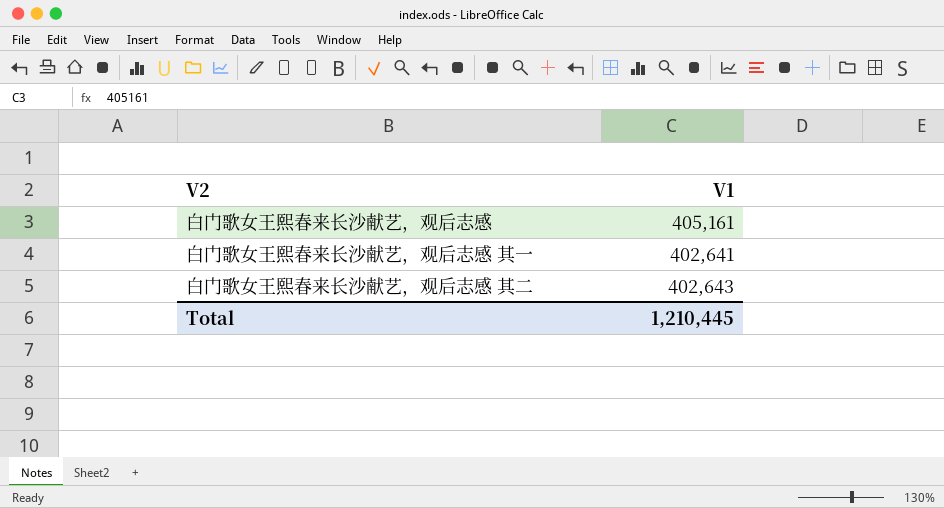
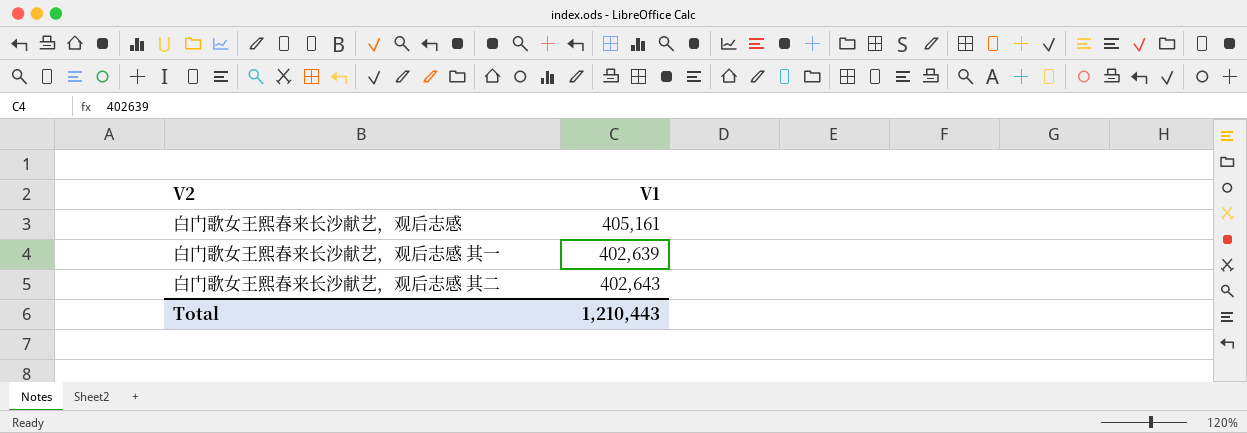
白门歌女王熙春来长沙献艺，观后志感 其一 | V1: 402,641 -> 402,639
Total | V1: 1,210,445 -> 1,210,443

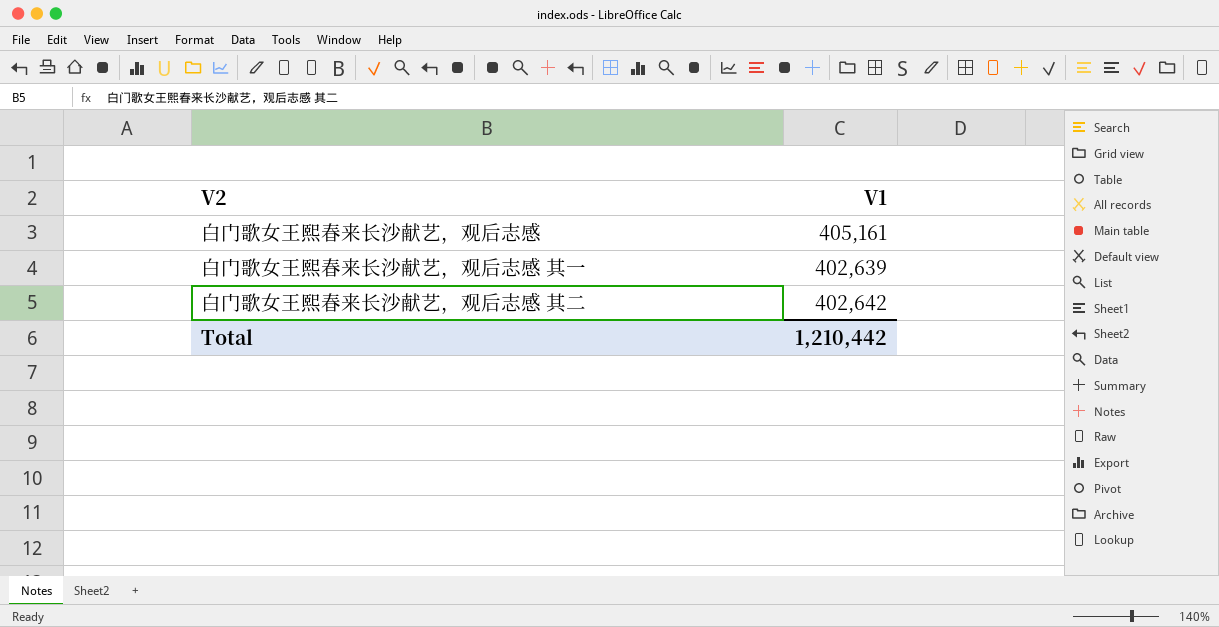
白门歌女王熙春来长沙献艺，观后志感 其二 | V1: 402,643 -> 402,642
Total | V1: 1,210,443 -> 1,210,442

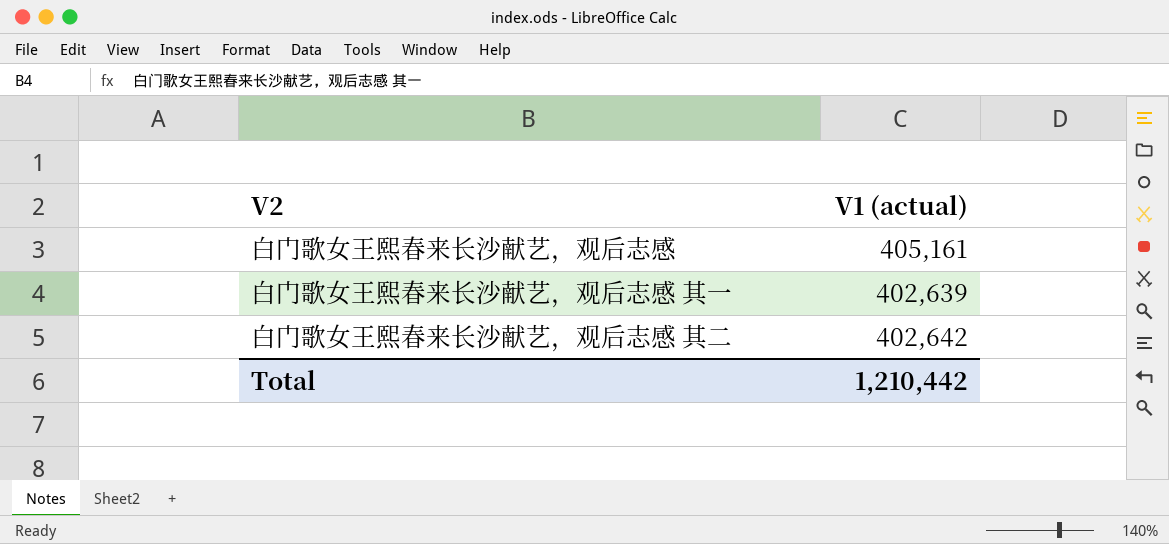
column name: V1 -> V1 (actual)

